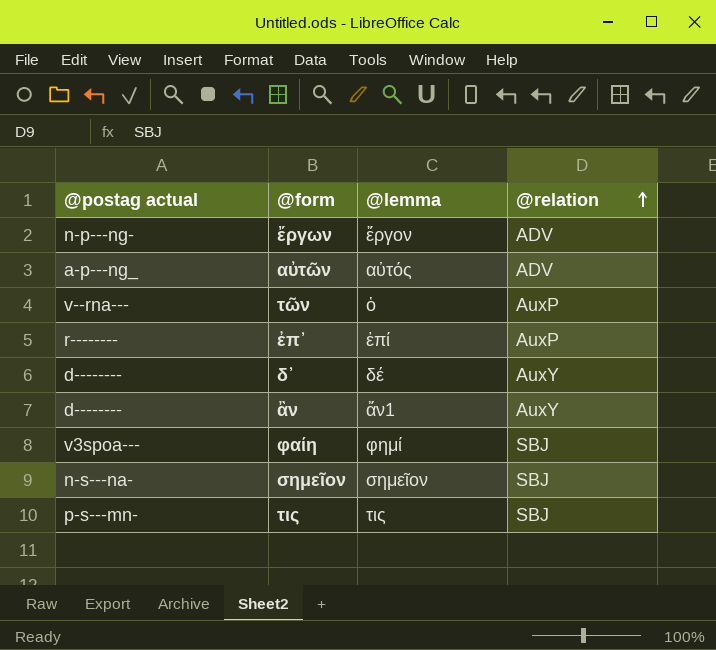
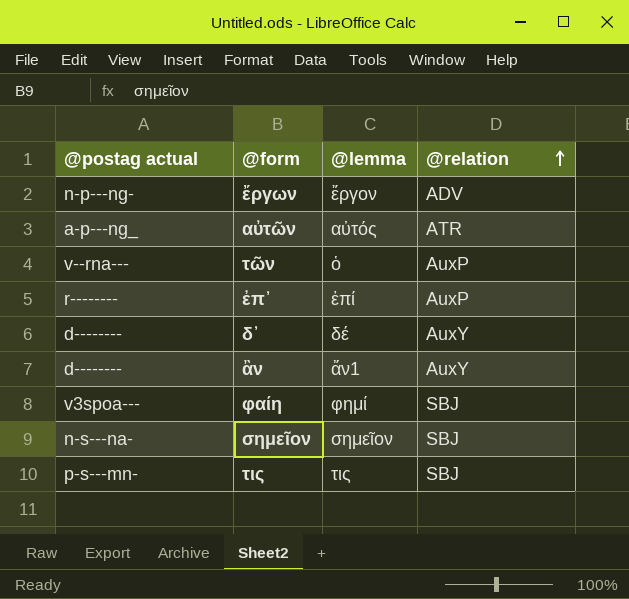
αὐτῶν | @relation: ADV -> ATR

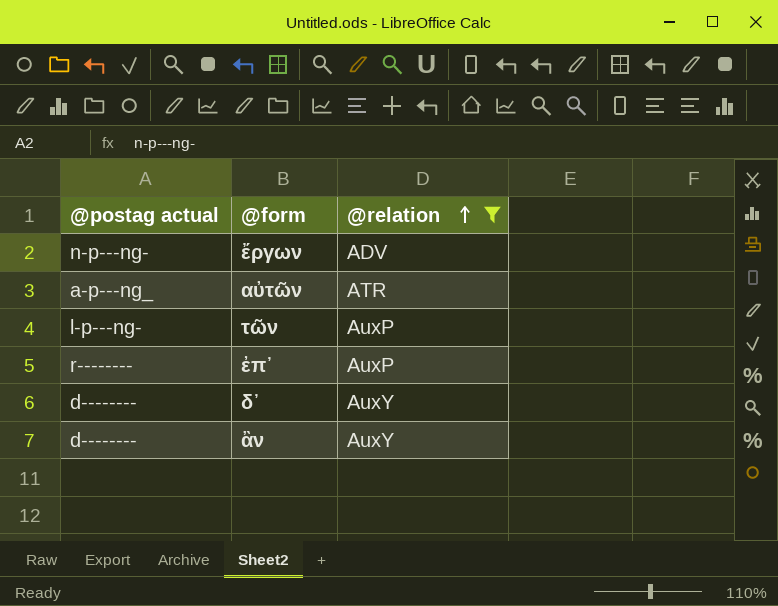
filter: none -> @relation != SBJ
column @lemma | position: 3 -> none
τῶν | @postag actual: v--rna--- -> l-p---ng-

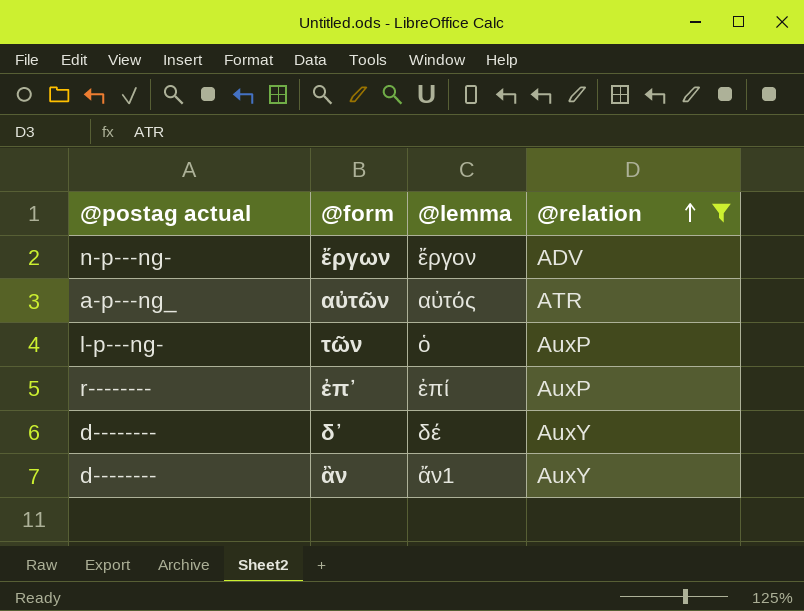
column @lemma | position: none -> 3

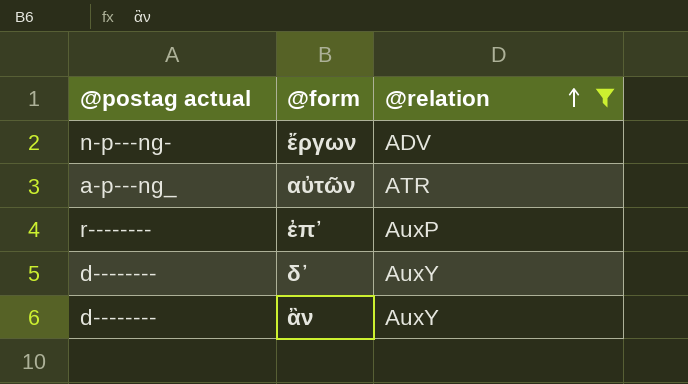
column @lemma | position: 3 -> none
row τῶν: l-p---ng- | ὁ | AuxP -> none

